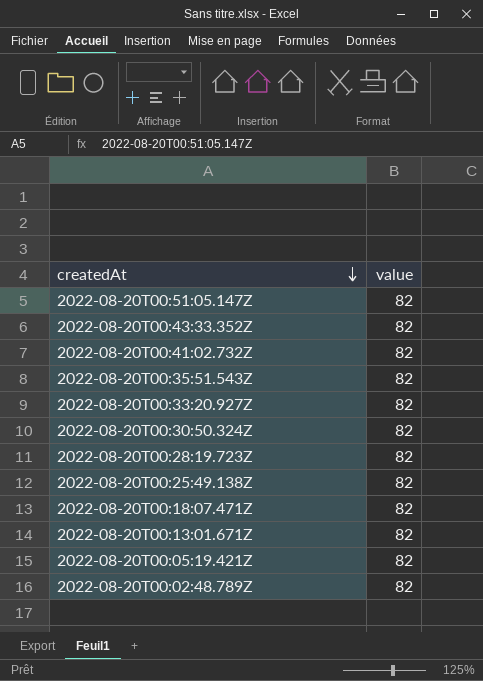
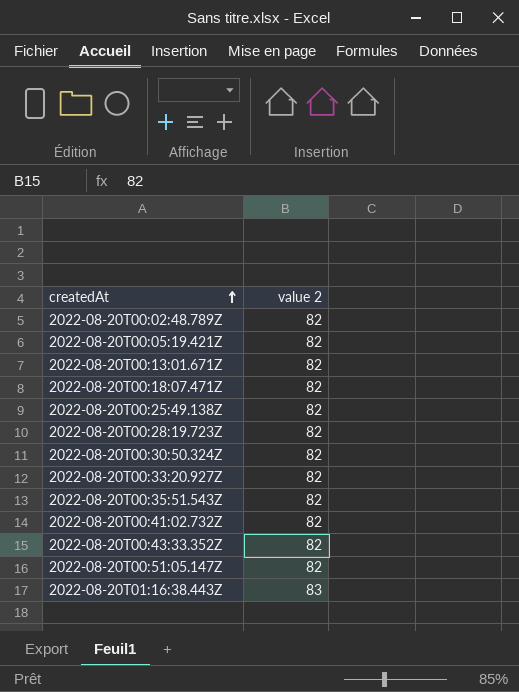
row order: createdAt descending -> createdAt ascending
column name: value -> value 2
row 2022-08-20T01:16:38.443Z: none -> 83

